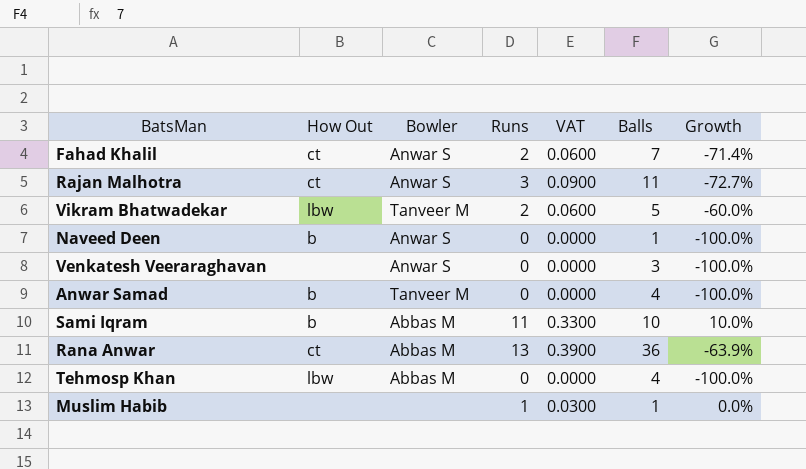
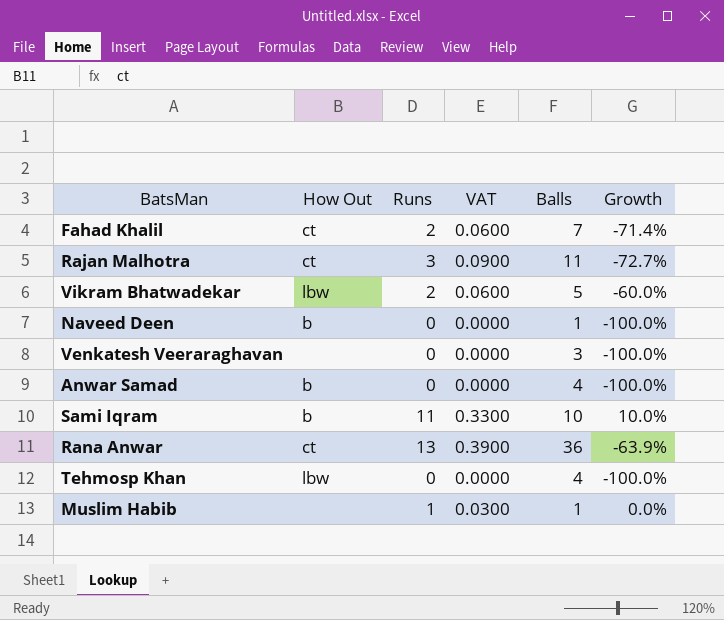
column Bowler | position: 3 -> none

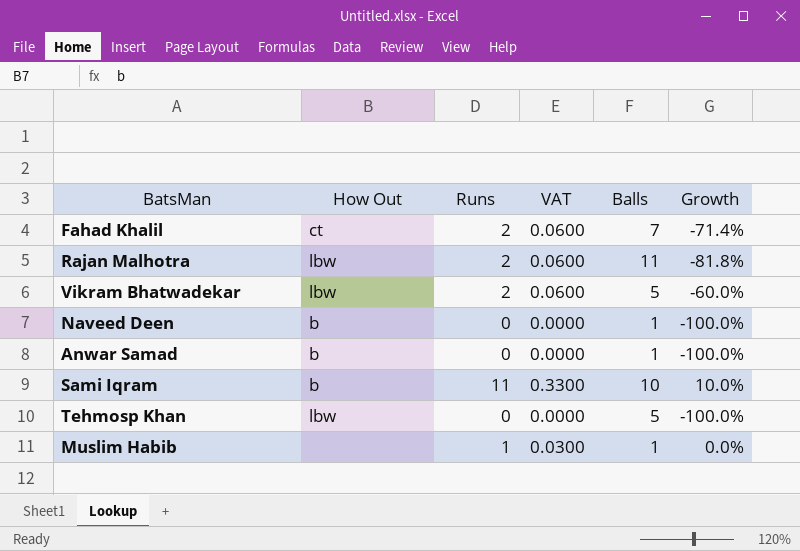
row Venkatesh Veeraraghavan: none | 0 | 0.0000 | 3 | -100.0% -> none
row Rana Anwar: ct | 13 | 0.3900 | 36 | -63.9% -> none
Rajan Malhotra | How Out: ct -> lbw
Rajan Malhotra | Runs: 3 -> 2
Rajan Malhotra | VAT: 0.0900 -> 0.0600
Rajan Malhotra | Growth: -72.7% -> -81.8%
Anwar Samad | Balls: 4 -> 1
Tehmosp Khan | Balls: 4 -> 5

